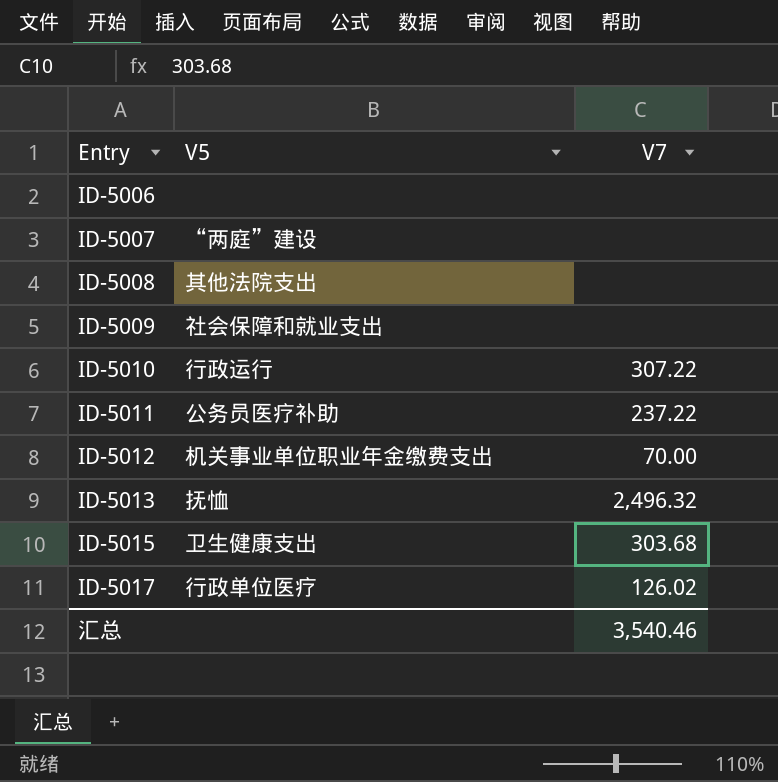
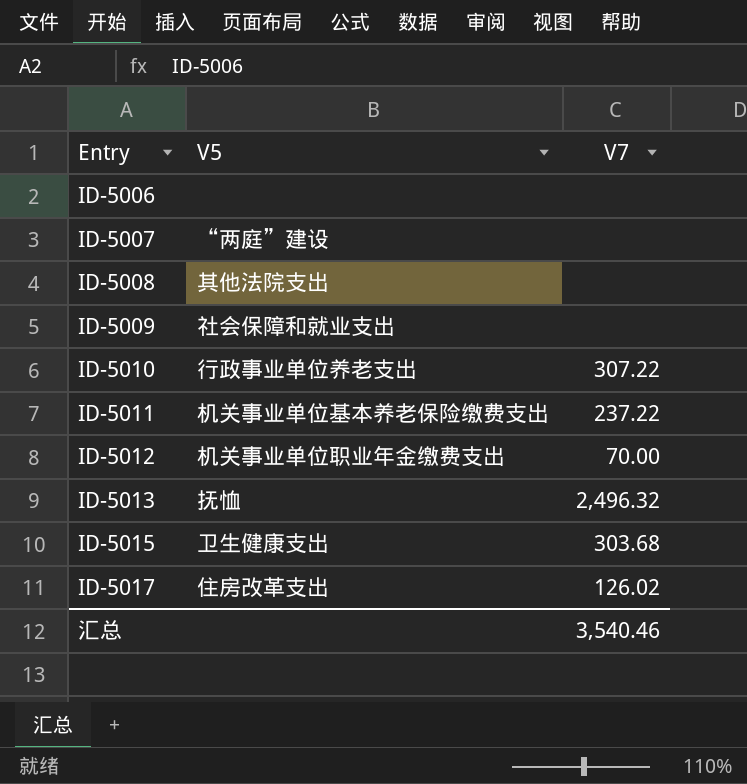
ID-5010 | V5: 行政运行 -> 行政事业单位养老支出
ID-5011 | V5: 公务员医疗补助 -> 机关事业单位基本养老保险缴费支出
ID-5017 | V5: 行政单位医疗 -> 住房改革支出

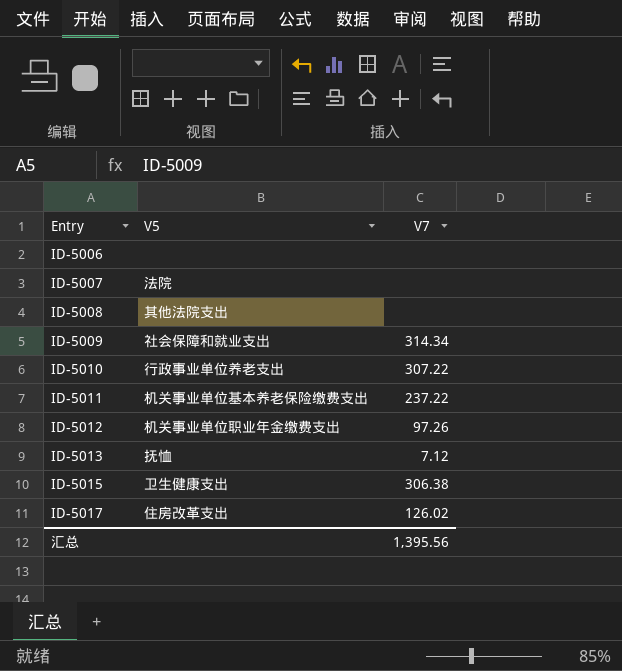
ID-5007 | V5: “两庭”建设 -> 法院
ID-5009 | V7: none -> 314.34
ID-5012 | V7: 70.00 -> 97.26
ID-5013 | V7: 2,496.32 -> 7.12
ID-5015 | V7: 303.68 -> 306.38
汇总 | V7: 3,540.46 -> 1,395.56

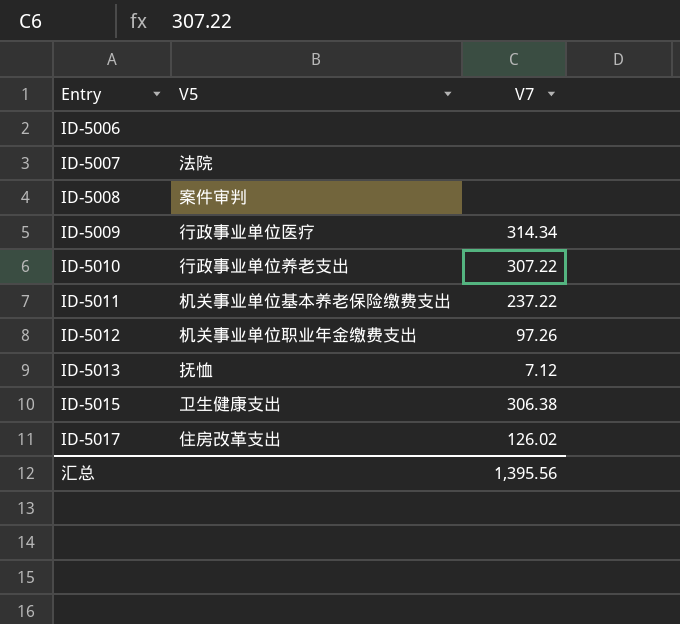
ID-5008 | V5: 其他法院支出 -> 案件审判
ID-5009 | V5: 社会保障和就业支出 -> 行政事业单位医疗

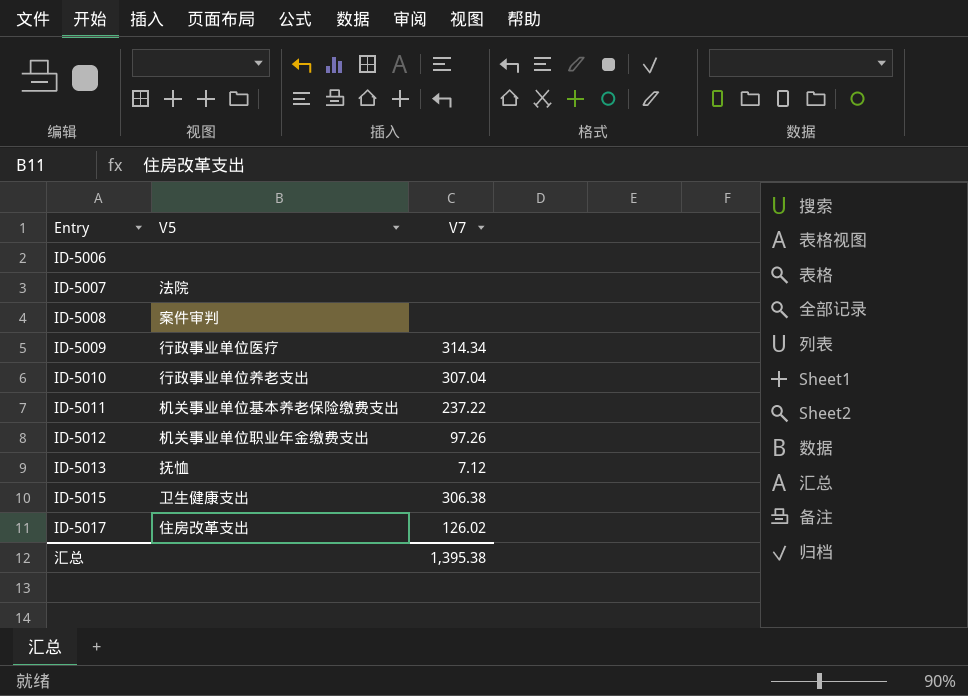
ID-5010 | V7: 307.22 -> 307.04
汇总 | V7: 1,395.56 -> 1,395.38

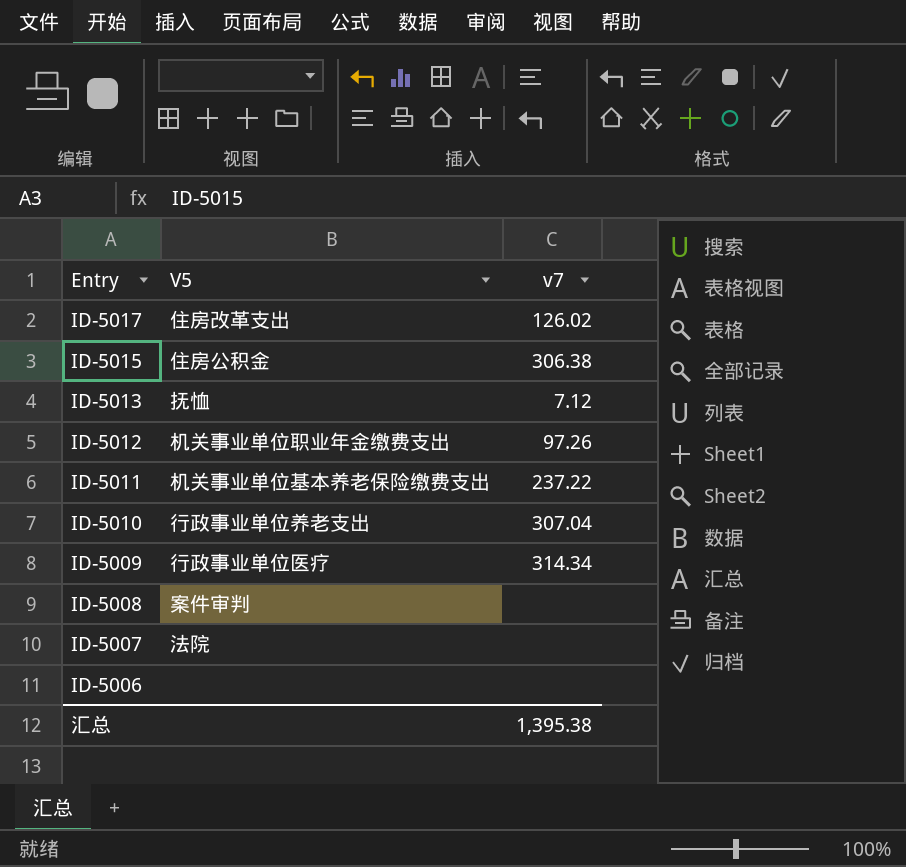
row order: Entry ascending -> Entry descending
column name: V7 -> v7
ID-5015 | V5: 卫生健康支出 -> 住房公积金

